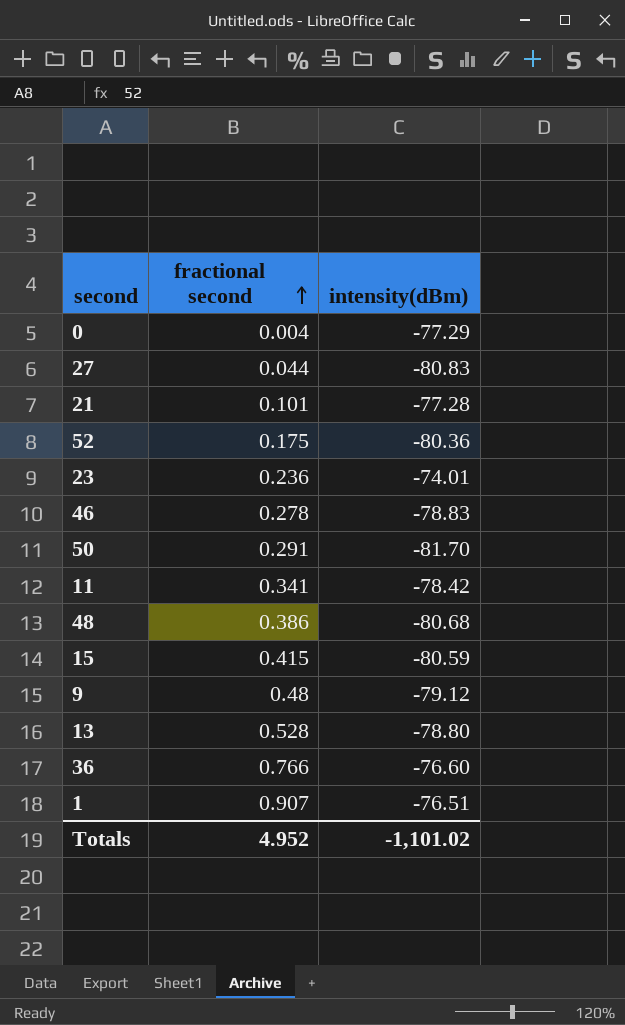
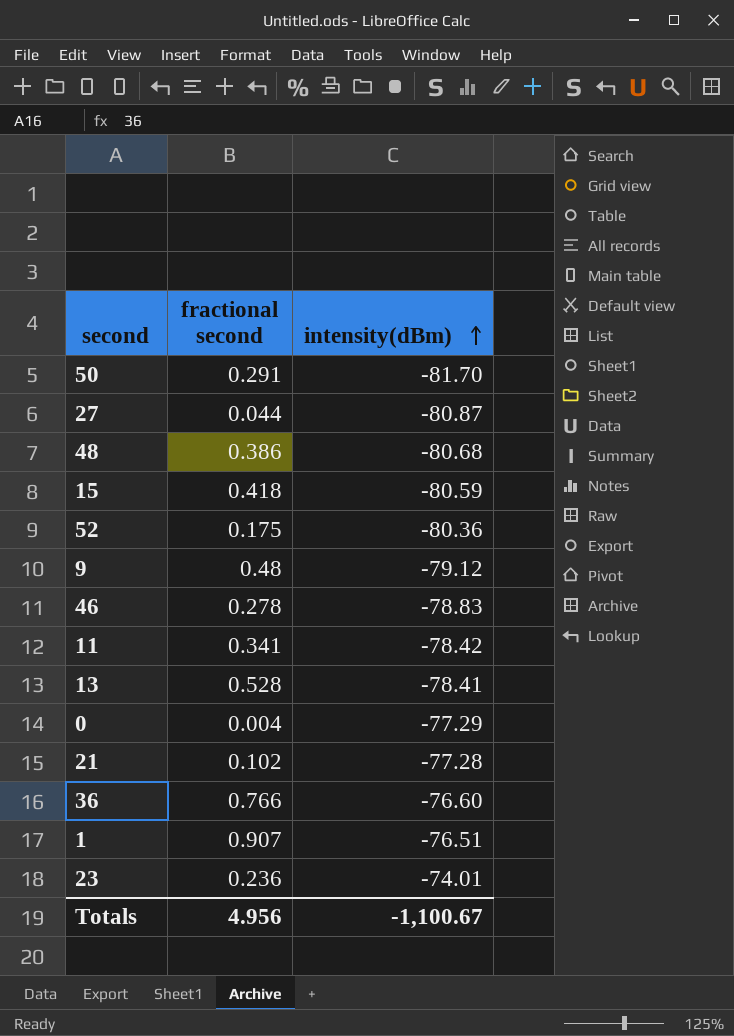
row order: fractional second ascending -> intensity(dBm) ascending
27 | intensity(dBm): -80.83 -> -80.87
15 | fractional second: 0.415 -> 0.418
13 | intensity(dBm): -78.80 -> -78.41
21 | fractional second: 0.101 -> 0.102
Totals | fractional second: 4.952 -> 4.956
Totals | intensity(dBm): -1,101.02 -> -1,100.67

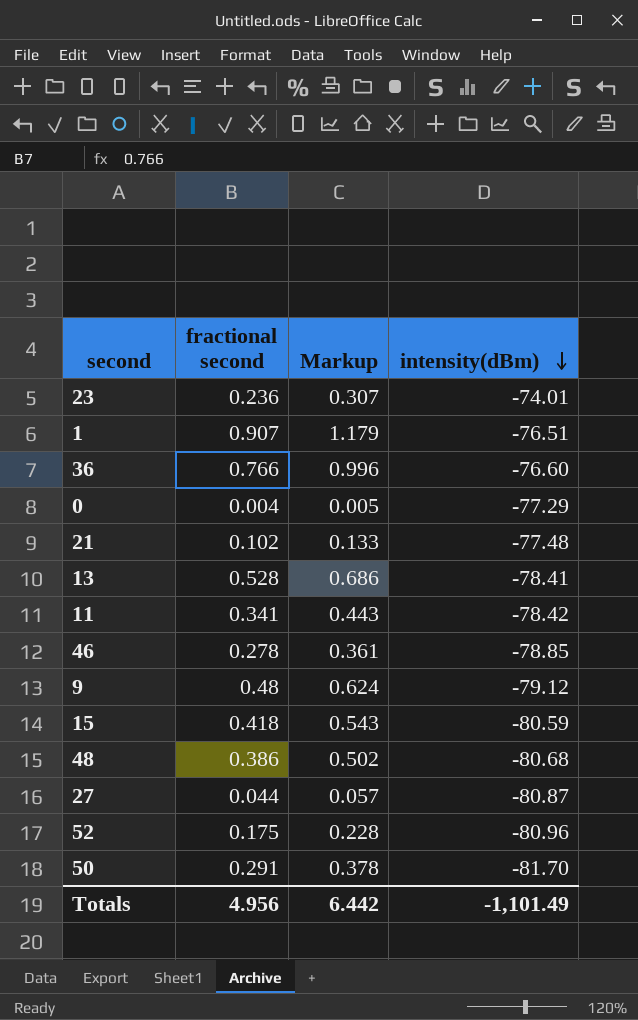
row order: intensity(dBm) ascending -> intensity(dBm) descending
column Markup | formula: none -> [fractional second] * 1.3
21 | intensity(dBm): -77.28 -> -77.48
46 | intensity(dBm): -78.83 -> -78.85
52 | intensity(dBm): -80.36 -> -80.96
Totals | intensity(dBm): -1,100.67 -> -1,101.49

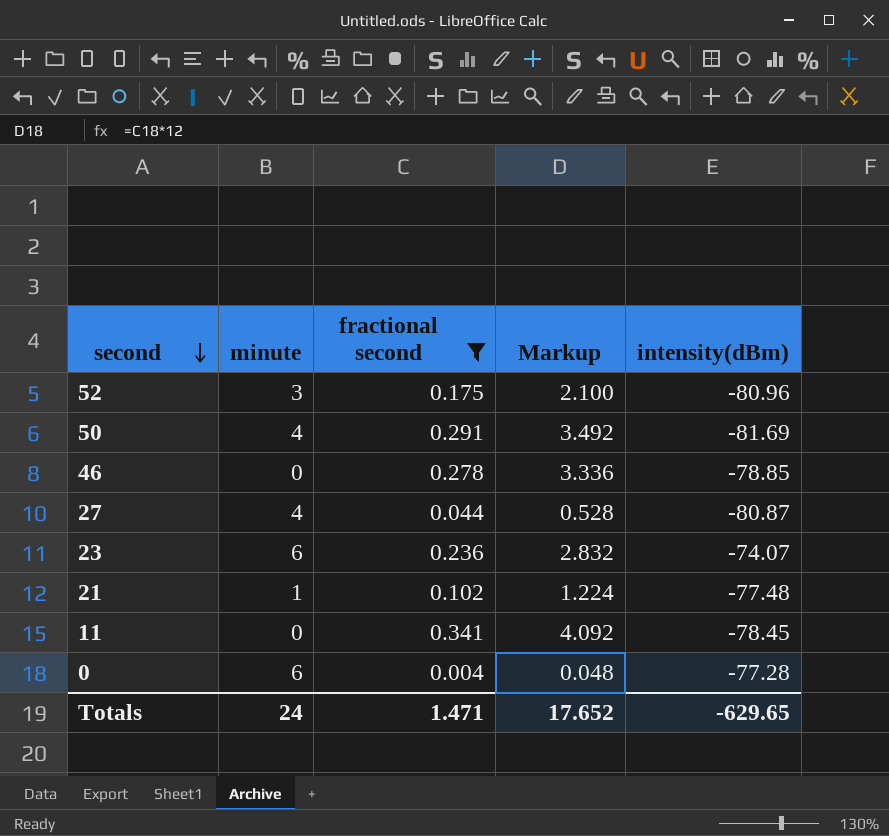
filter: none -> fractional second <= 0.341
row order: intensity(dBm) descending -> second descending
column minute | position: none -> 2
column Markup | formula: [fractional second] * 1.3 -> [fractional second] * 12
50 | intensity(dBm): -81.70 -> -81.69
23 | intensity(dBm): -74.01 -> -74.07
11 | intensity(dBm): -78.42 -> -78.45
0 | intensity(dBm): -77.29 -> -77.28
Totals | fractional second: 4.956 -> 1.471
Totals | Markup: 6.442 -> 17.652
Totals | intensity(dBm): -1,101.49 -> -629.65

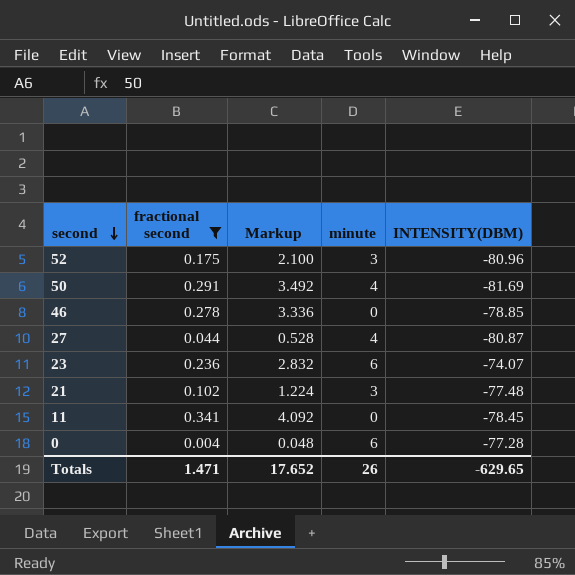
column minute | position: 2 -> 4
column name: intensity(dBm) -> INTENSITY(DBM)
21 | minute: 1 -> 3
Totals | minute: 24 -> 26

